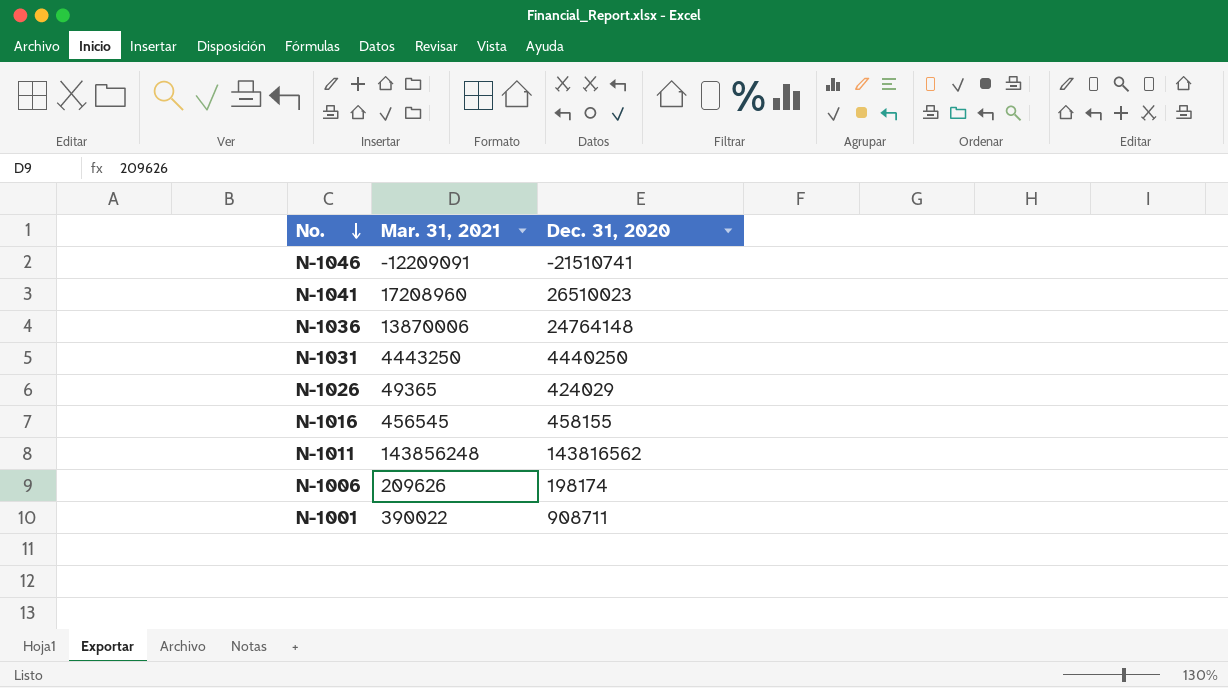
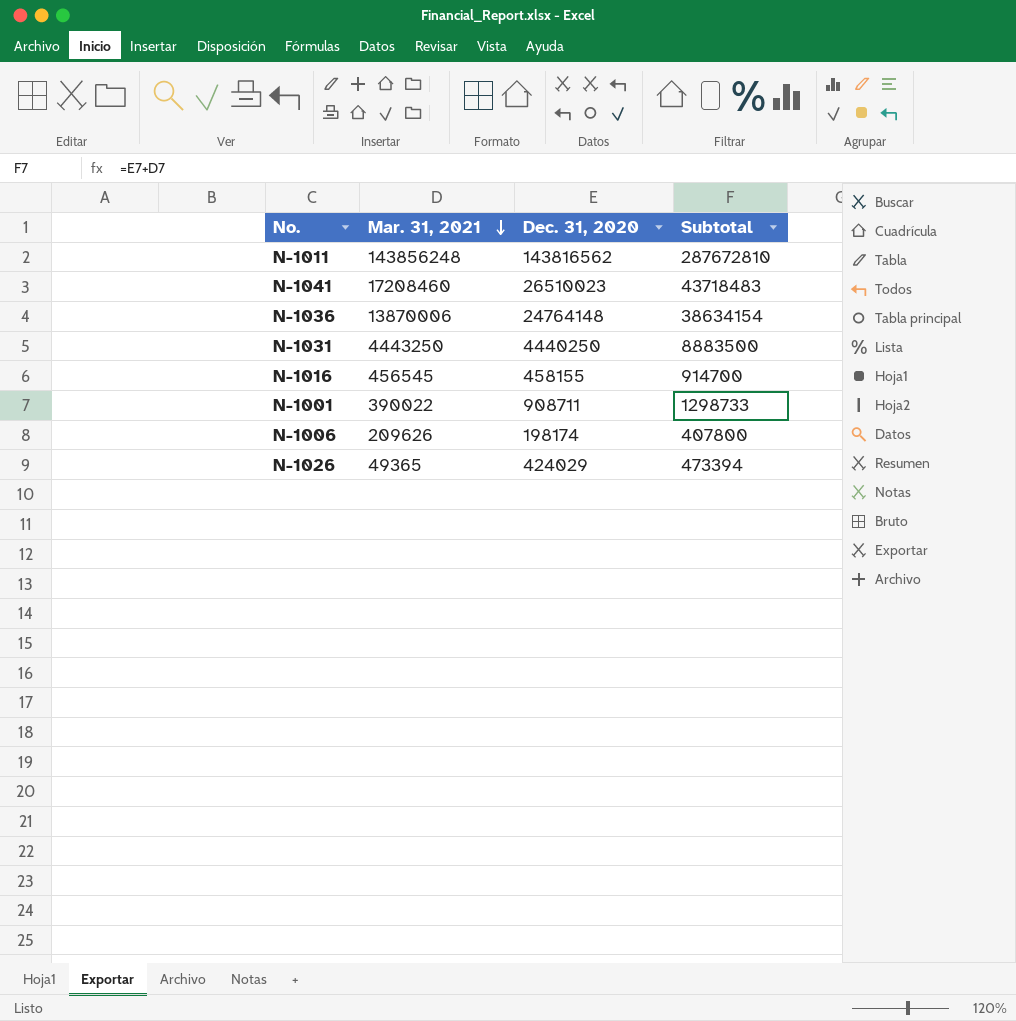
row order: No. descending -> Mar. 31, 2021 descending
column Subtotal | formula: none -> [Mar. 31, 2021] + [Dec. 31, 2020]
row N-1046: -12209091 | -21510741 -> none
N-1041 | Mar. 31, 2021: 17208960 -> 17208460

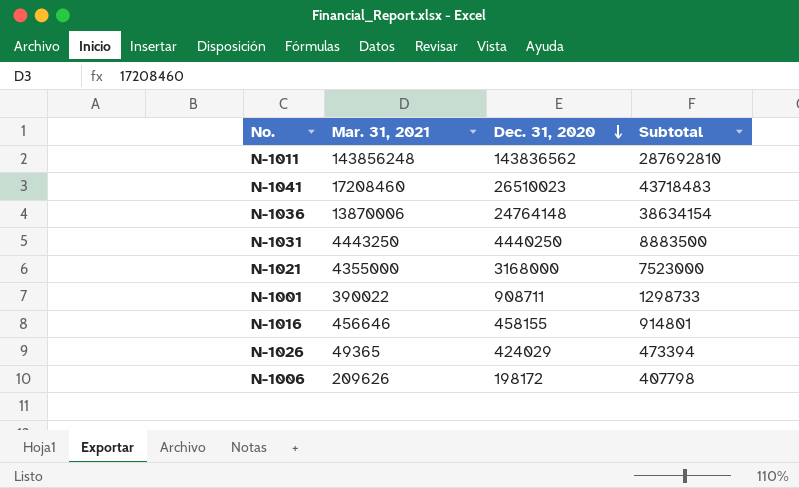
row order: Mar. 31, 2021 descending -> Dec. 31, 2020 descending
N-1011 | Dec. 31, 2020: 143816562 -> 143836562
N-1011 | Subtotal: 287672810 -> 287692810
row N-1021: none -> 4355000 | 3168000 | 7523000
N-1016 | Mar. 31, 2021: 456545 -> 456646
N-1016 | Subtotal: 914700 -> 914801
N-1006 | Dec. 31, 2020: 198174 -> 198172
N-1006 | Subtotal: 407800 -> 407798

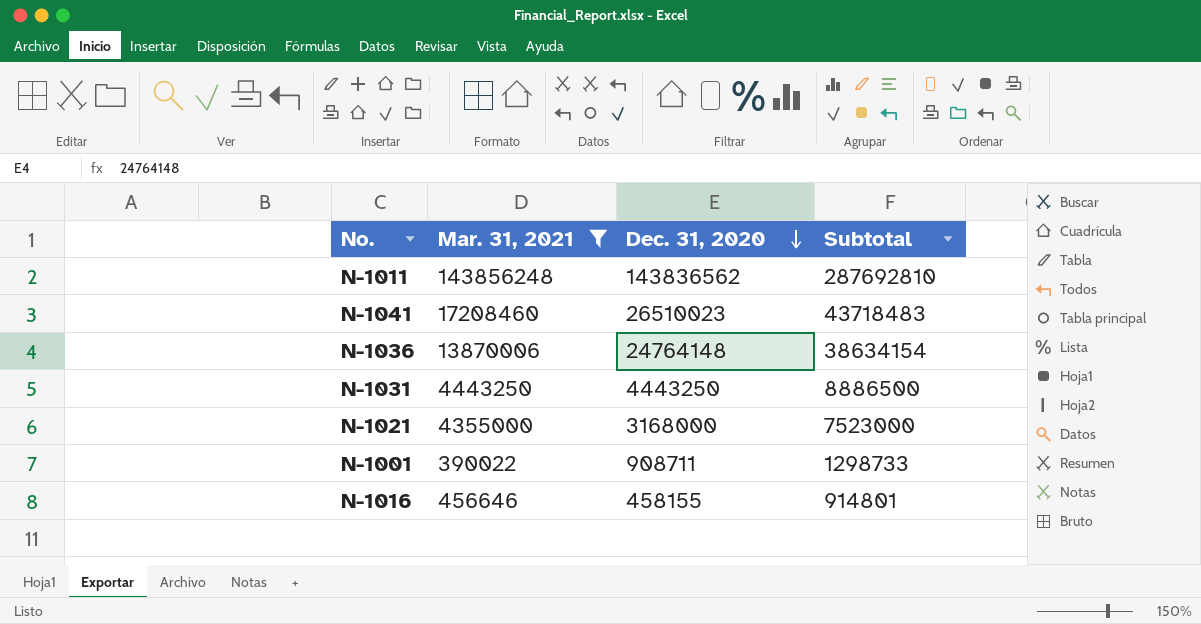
filter: none -> Mar. 31, 2021 >= 390022
N-1031 | Dec. 31, 2020: 4440250 -> 4443250
N-1031 | Subtotal: 8883500 -> 8886500

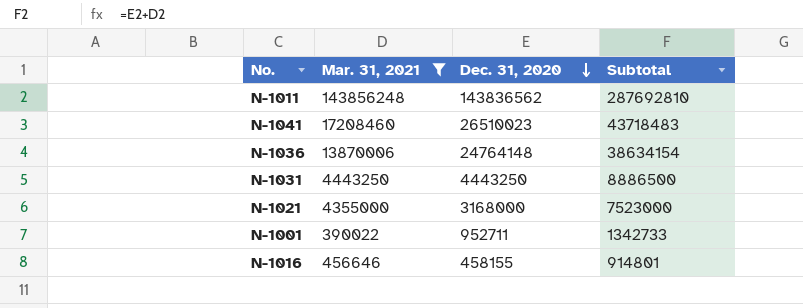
N-1001 | Dec. 31, 2020: 908711 -> 952711
N-1001 | Subtotal: 1298733 -> 1342733

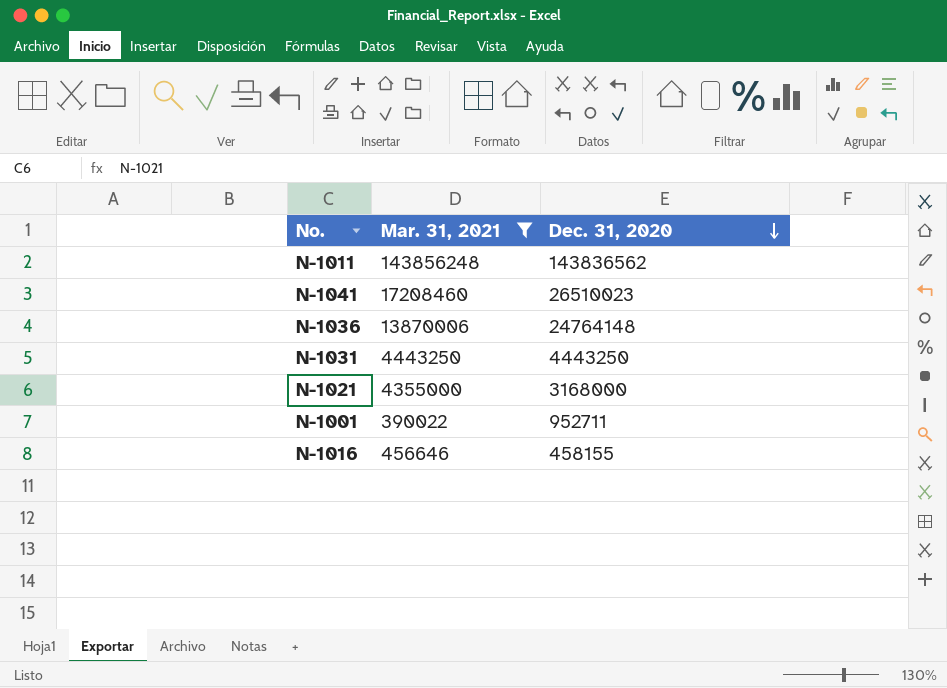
column Subtotal | formula: [Mar. 31, 2021] + [Dec. 31, 2020] -> none

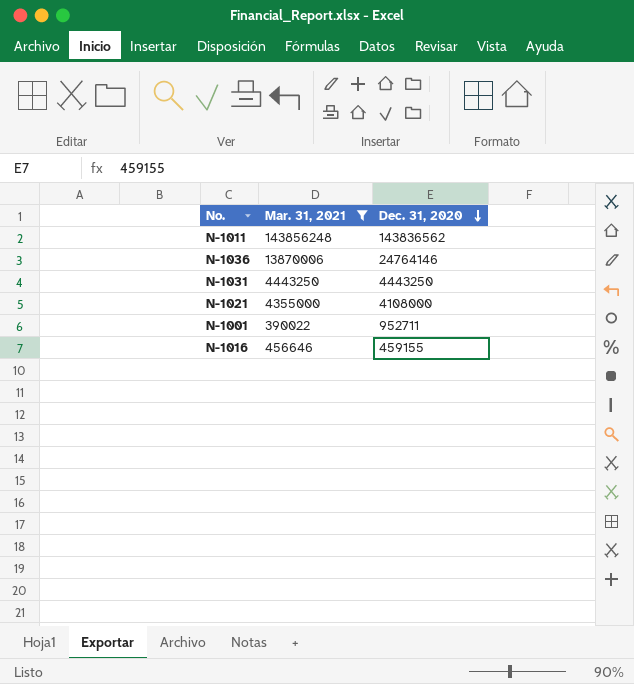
row N-1041: 17208460 | 26510023 -> none
N-1036 | Dec. 31, 2020: 24764148 -> 24764146
N-1021 | Dec. 31, 2020: 3168000 -> 4108000
N-1016 | Dec. 31, 2020: 458155 -> 459155

